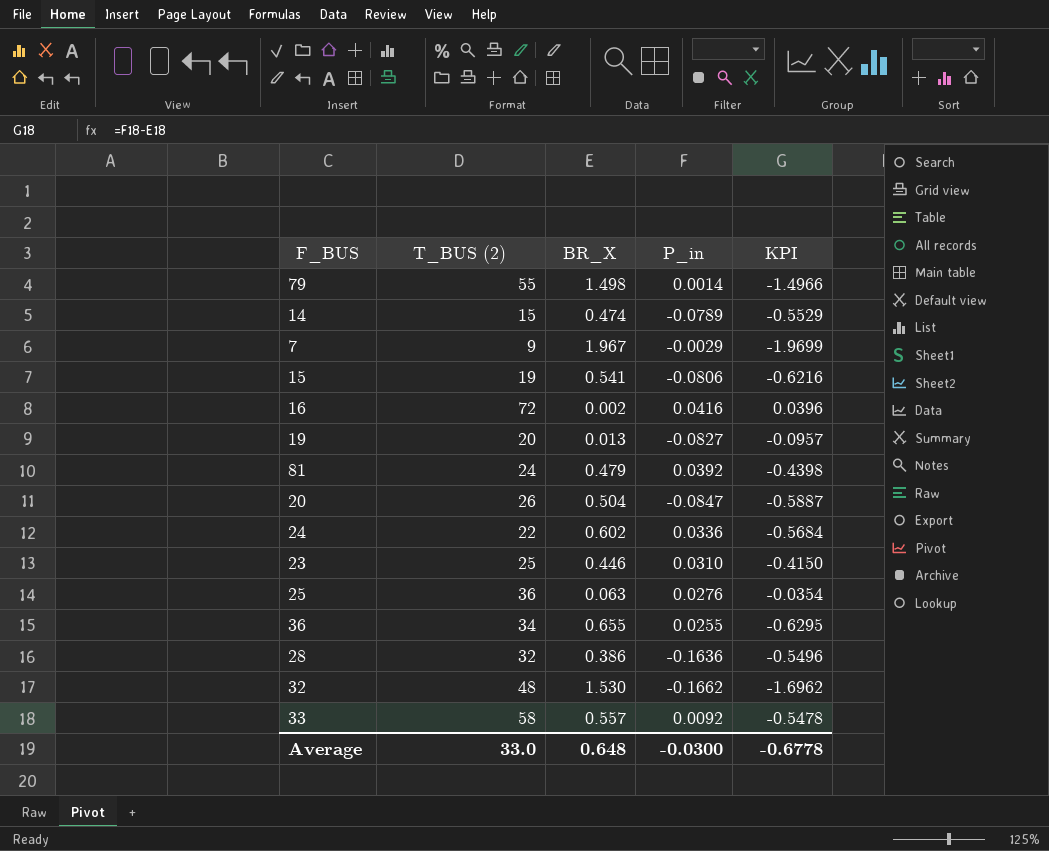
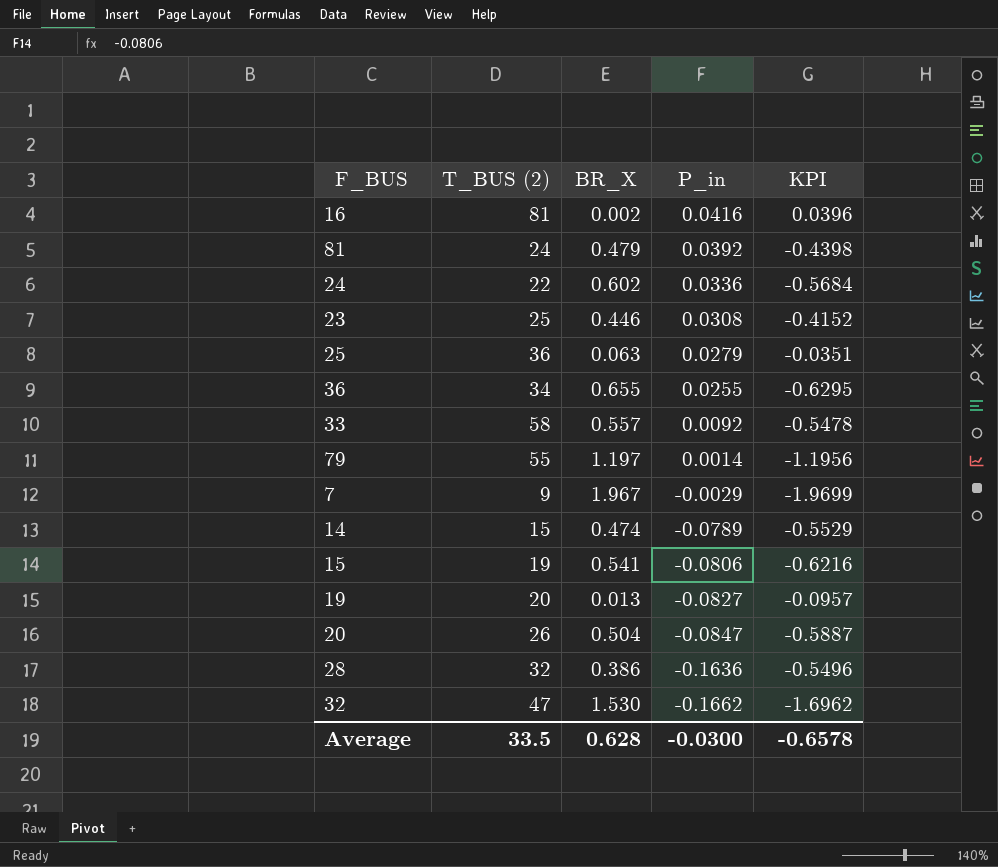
row order: none -> P_in descending
16 | T_BUS (2): 72 -> 81
23 | P_in: 0.0310 -> 0.0308
23 | KPI: -0.4150 -> -0.4152
25 | P_in: 0.0276 -> 0.0279
25 | KPI: -0.0354 -> -0.0351
79 | BR_X: 1.498 -> 1.197
79 | KPI: -1.4966 -> -1.1956
32 | T_BUS (2): 48 -> 47
Average | T_BUS (2): 33.0 -> 33.5
Average | BR_X: 0.648 -> 0.628
Average | KPI: -0.6778 -> -0.6578

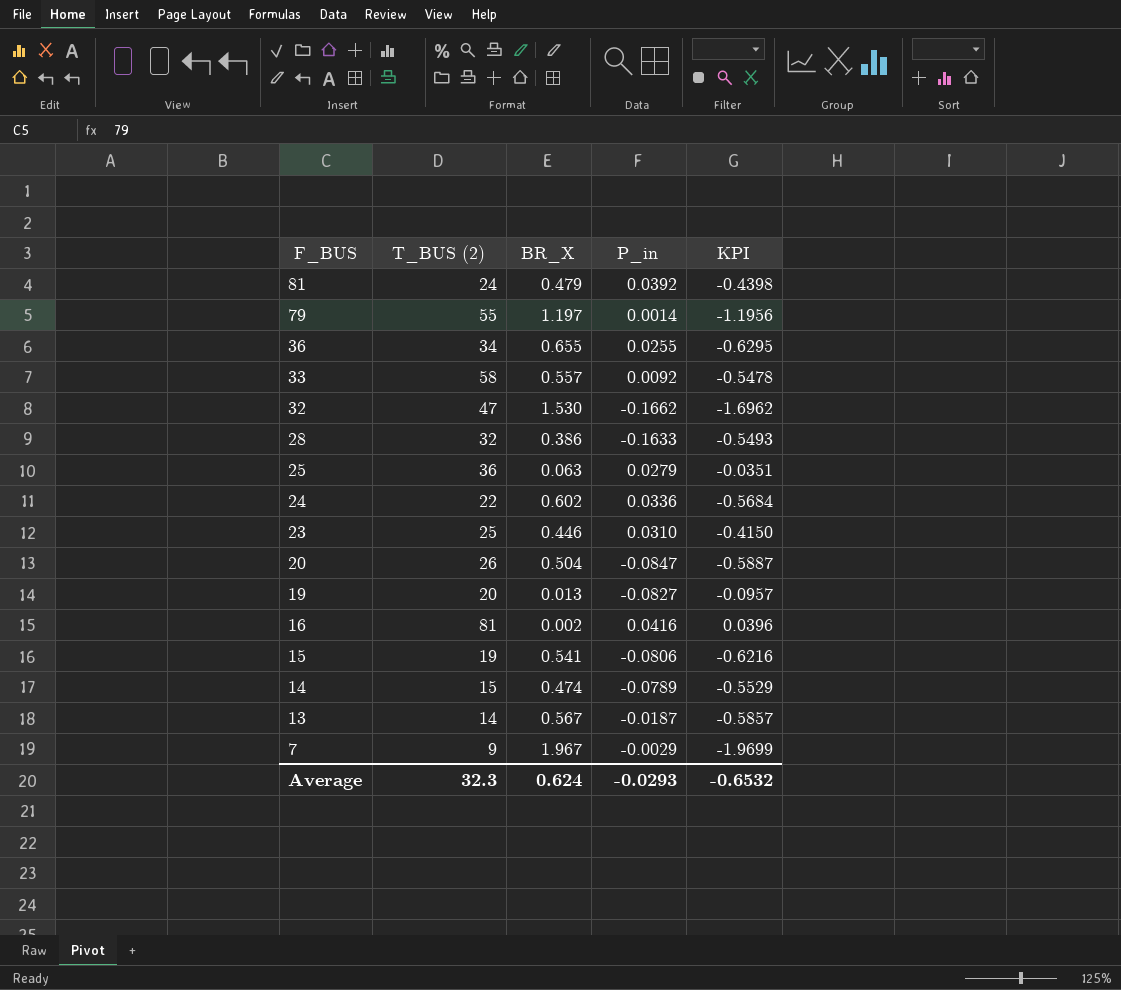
row order: P_in descending -> F_BUS descending
28 | P_in: -0.1636 -> -0.1633
28 | KPI: -0.5496 -> -0.5493
23 | P_in: 0.0308 -> 0.0310
23 | KPI: -0.4152 -> -0.4150
row 13: none -> 14 | 0.567 | -0.0187 | -0.5857
Average | T_BUS (2): 33.5 -> 32.3
Average | BR_X: 0.628 -> 0.624
Average | P_in: -0.0300 -> -0.0293
Average | KPI: -0.6578 -> -0.6532

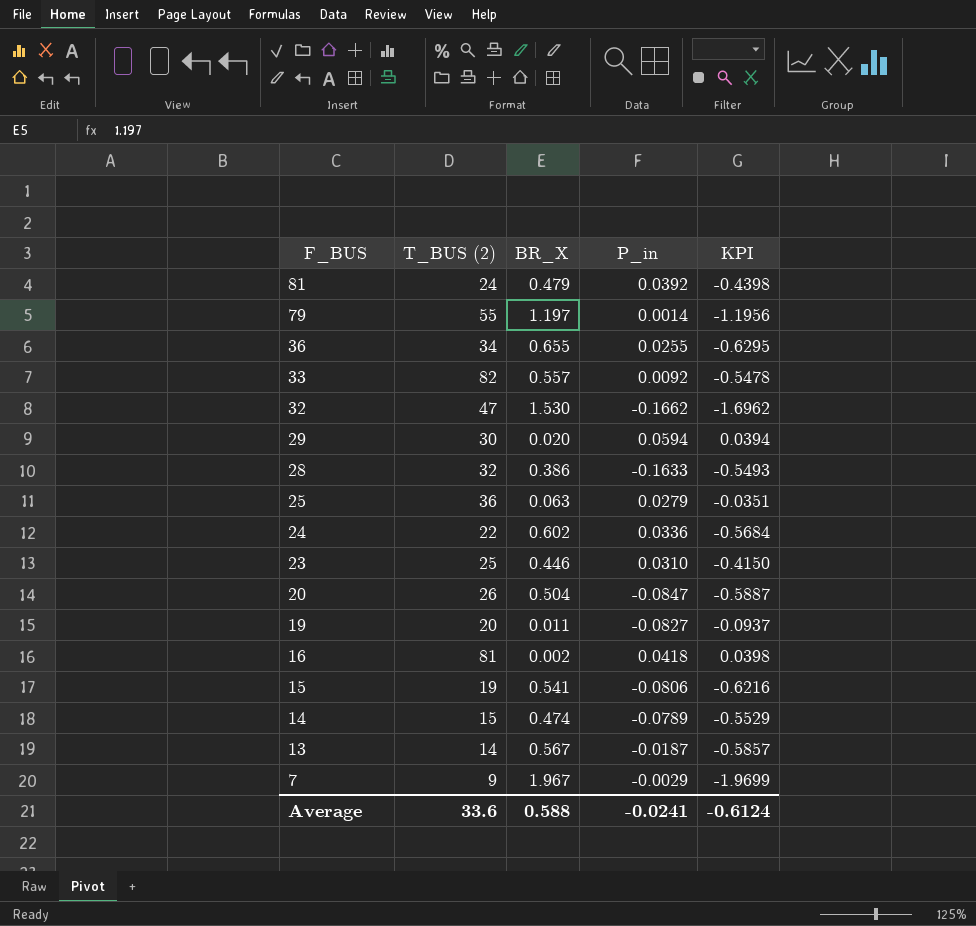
33 | T_BUS (2): 58 -> 82
row 29: none -> 30 | 0.020 | 0.0594 | 0.0394
19 | BR_X: 0.013 -> 0.011
19 | KPI: -0.0957 -> -0.0937
16 | P_in: 0.0416 -> 0.0418
16 | KPI: 0.0396 -> 0.0398
Average | T_BUS (2): 32.3 -> 33.6
Average | BR_X: 0.624 -> 0.588
Average | P_in: -0.0293 -> -0.0241
Average | KPI: -0.6532 -> -0.6124

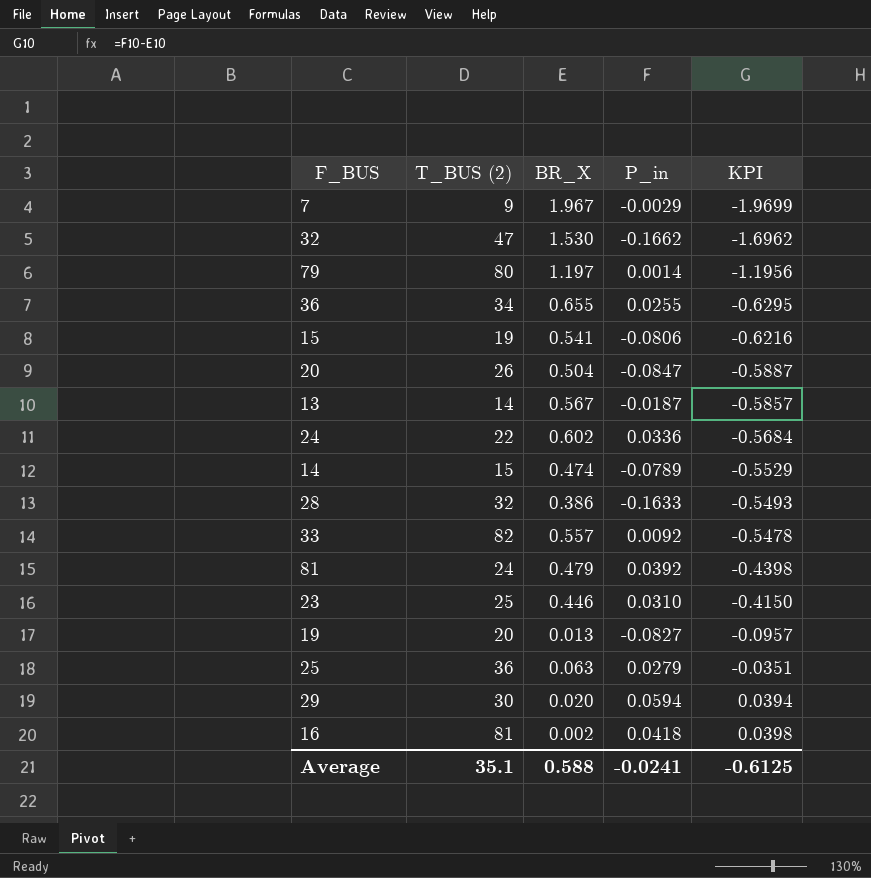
row order: F_BUS descending -> KPI ascending
79 | T_BUS (2): 55 -> 80
19 | BR_X: 0.011 -> 0.013
19 | KPI: -0.0937 -> -0.0957
Average | T_BUS (2): 33.6 -> 35.1
Average | KPI: -0.6124 -> -0.6125

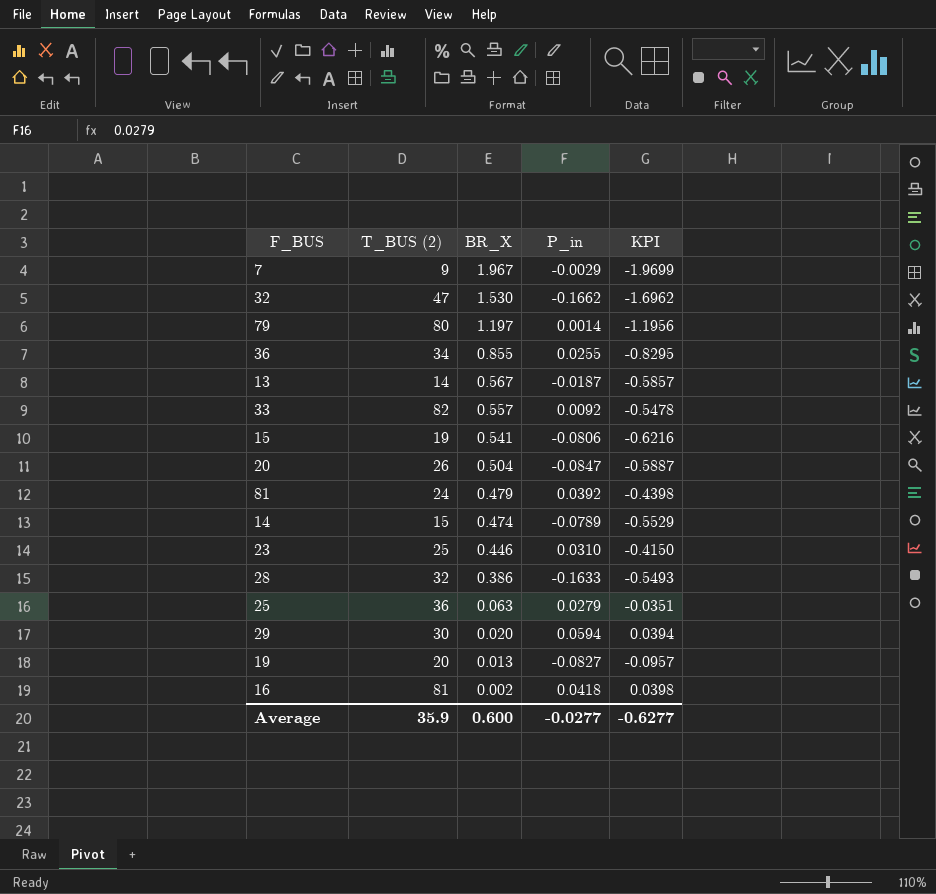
row order: KPI ascending -> BR_X descending
row 24: 22 | 0.602 | 0.0336 | -0.5684 -> none
36 | BR_X: 0.655 -> 0.855
36 | KPI: -0.6295 -> -0.8295
Average | T_BUS (2): 35.1 -> 35.9
Average | BR_X: 0.588 -> 0.600
Average | P_in: -0.0241 -> -0.0277
Average | KPI: -0.6125 -> -0.6277

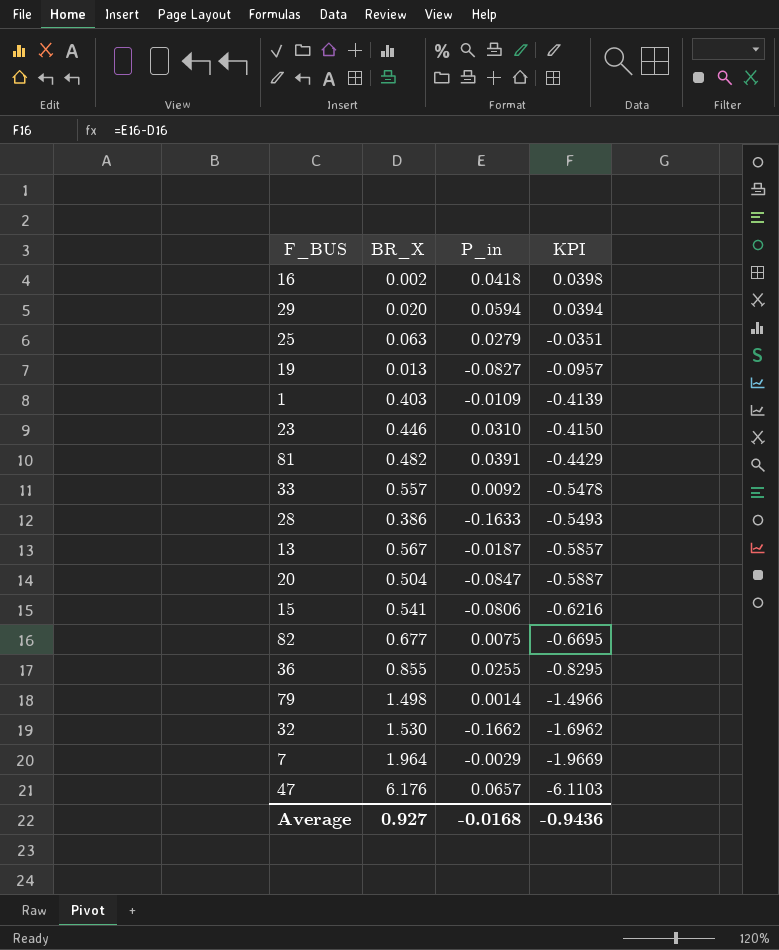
row order: BR_X descending -> KPI descending
column T_BUS (2) | position: 2 -> none
row 14: 15 | 0.474 | -0.0789 | -0.5529 -> none
row 1: none -> 0.403 | -0.0109 | -0.4139
81 | BR_X: 0.479 -> 0.482
81 | P_in: 0.0392 -> 0.0391
81 | KPI: -0.4398 -> -0.4429
row 82: none -> 0.677 | 0.0075 | -0.6695
79 | BR_X: 1.197 -> 1.498
79 | KPI: -1.1956 -> -1.4966
7 | BR_X: 1.967 -> 1.964
7 | KPI: -1.9699 -> -1.9669
row 47: none -> 6.176 | 0.0657 | -6.1103
Average | BR_X: 0.600 -> 0.927
Average | P_in: -0.0277 -> -0.0168
Average | KPI: -0.6277 -> -0.9436

